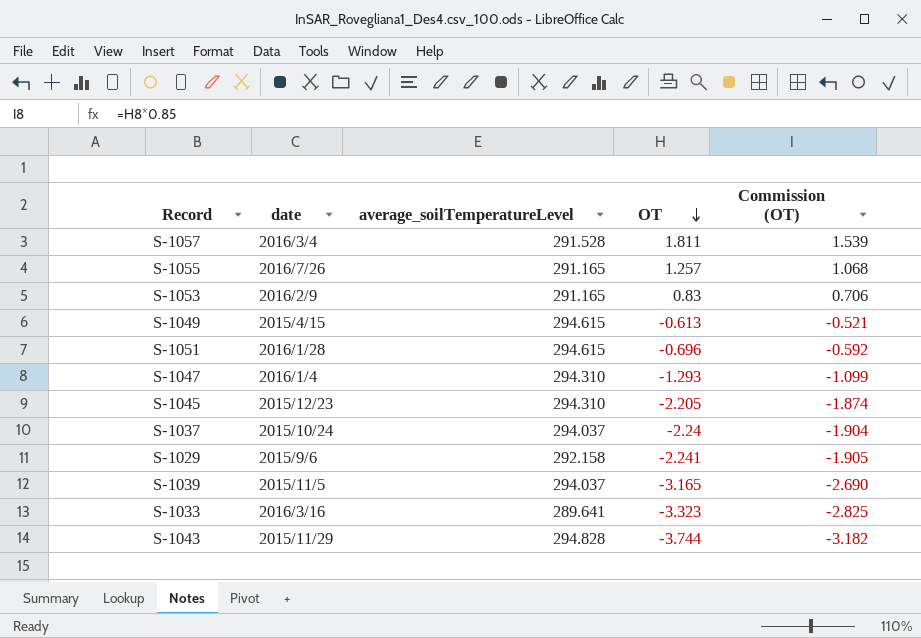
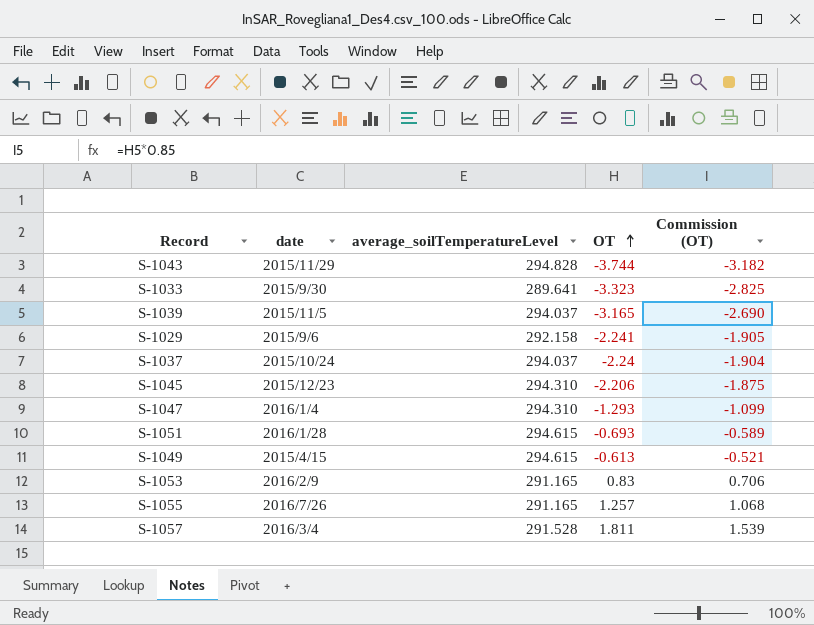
row order: OT descending -> OT ascending
S-1033 | date: 2016/3/16 -> 2015/9/30
S-1045 | OT: -2.205 -> -2.206
S-1045 | Commission (OT): -1.874 -> -1.875
S-1051 | OT: -0.696 -> -0.693
S-1051 | Commission (OT): -0.592 -> -0.589

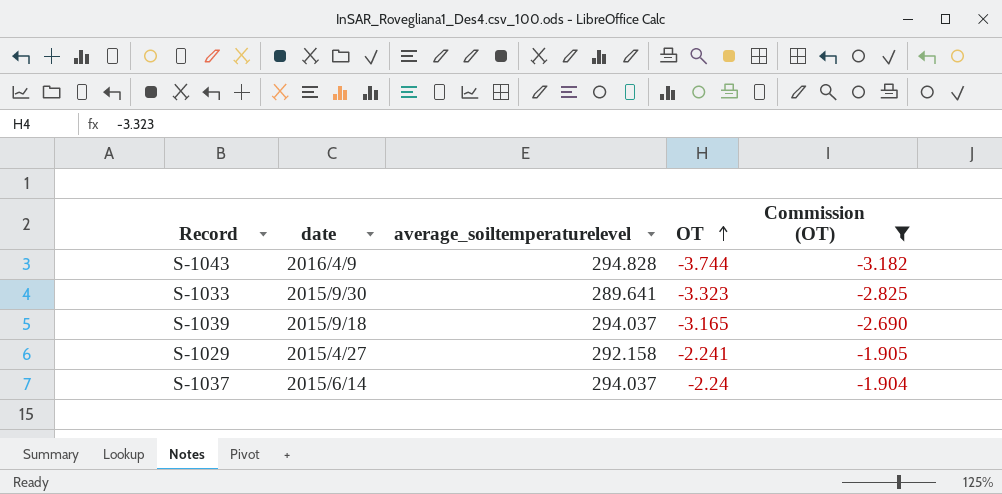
filter: none -> Commission (OT) <= -1.904
column name: average_soilTemperatureLevel -> average_soiltemperaturelevel
S-1043 | date: 2015/11/29 -> 2016/4/9
S-1039 | date: 2015/11/5 -> 2015/9/18
S-1029 | date: 2015/9/6 -> 2015/4/27
S-1037 | date: 2015/10/24 -> 2015/6/14

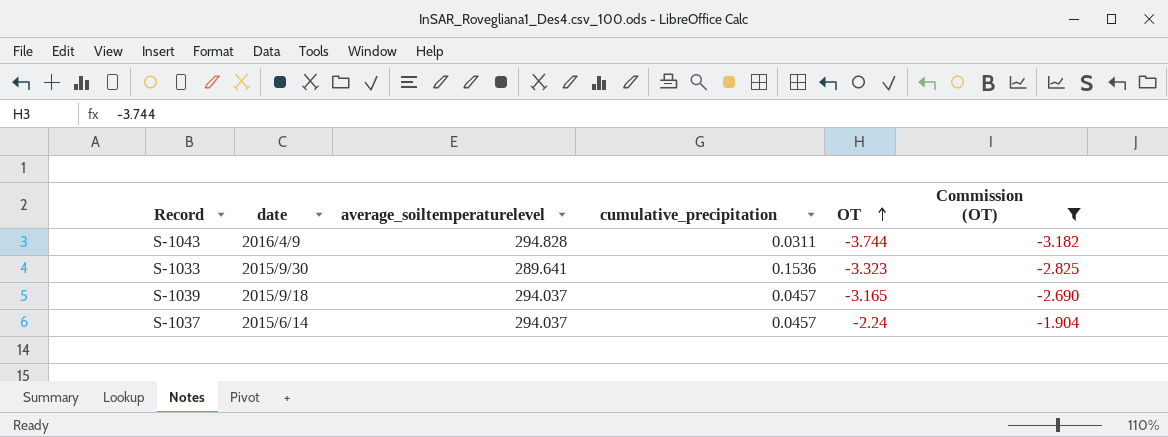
column cumulative_precipitation | position: none -> 4
row S-1029: 2015/4/27 | 292.158 | -2.241 | -1.905 -> none

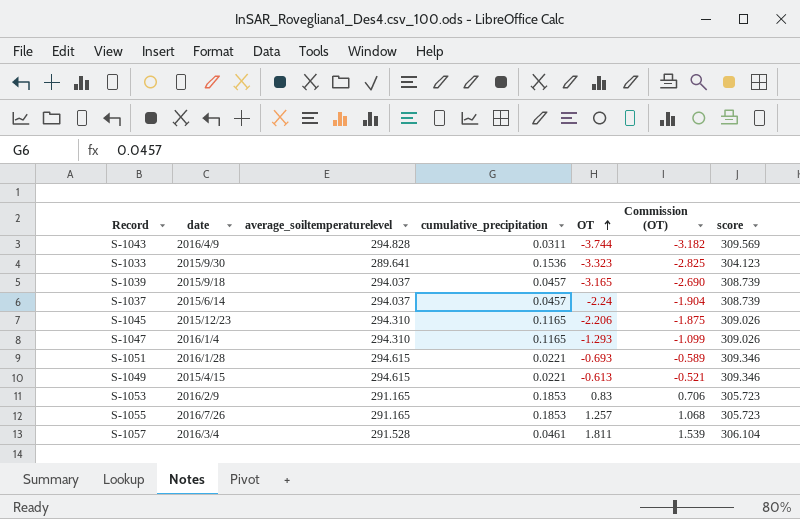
filter: Commission (OT) <= -1.904 -> none
column score | formula: none -> [average_soiltemperaturelevel] * 1.05

